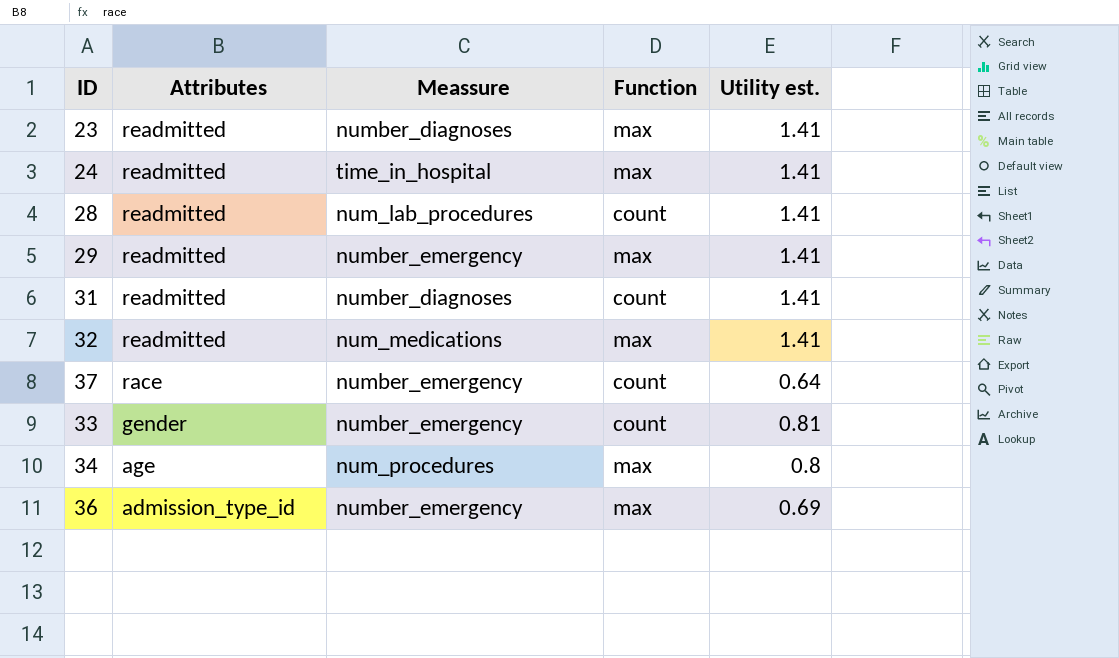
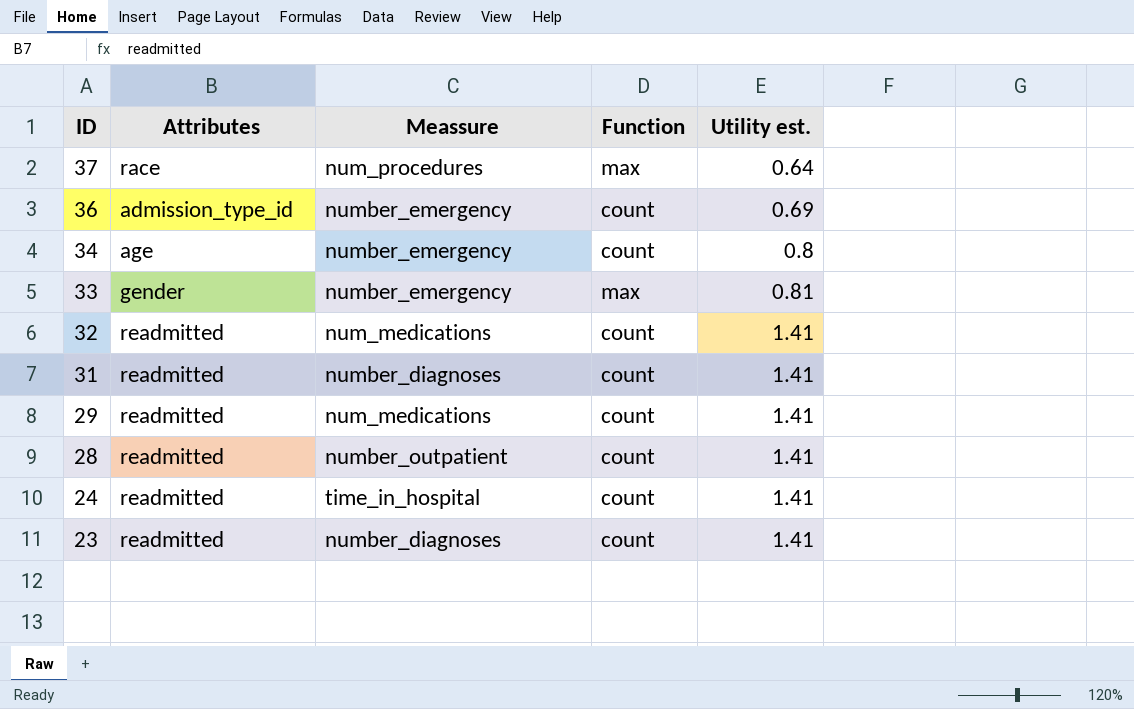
row order: Attributes descending -> ID descending
37 | Meassure: number_emergency -> num_procedures
37 | Function: count -> max
36 | Function: max -> count
34 | Meassure: num_procedures -> number_emergency
34 | Function: max -> count
33 | Function: count -> max
32 | Function: max -> count
29 | Meassure: number_emergency -> num_medications
29 | Function: max -> count
28 | Meassure: num_lab_procedures -> number_outpatient
24 | Function: max -> count
23 | Function: max -> count

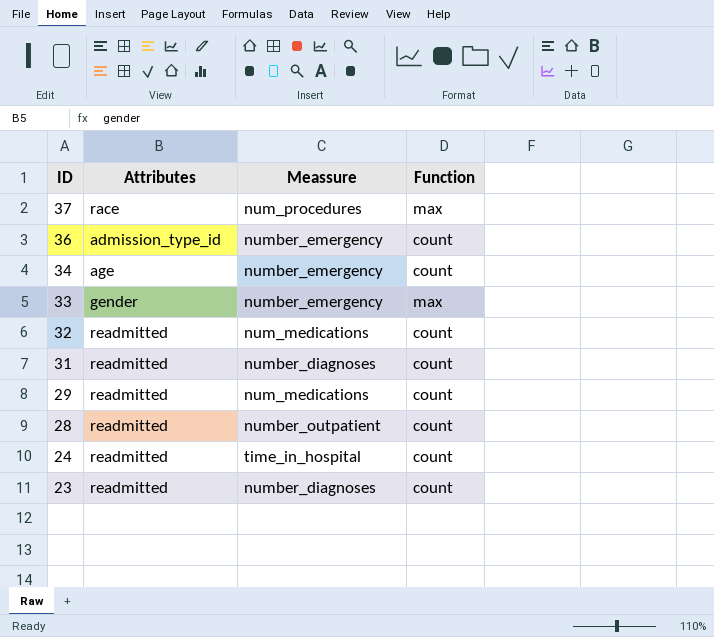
column Utility est. | position: 5 -> none

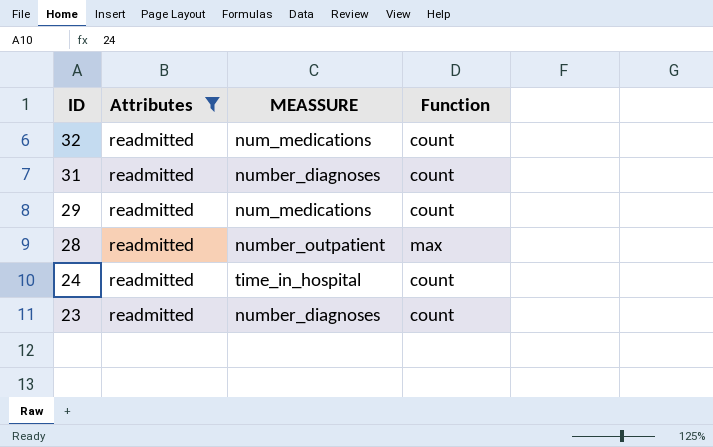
filter: none -> Attributes = readmitted
column name: Meassure -> MEASSURE
28 | Function: count -> max

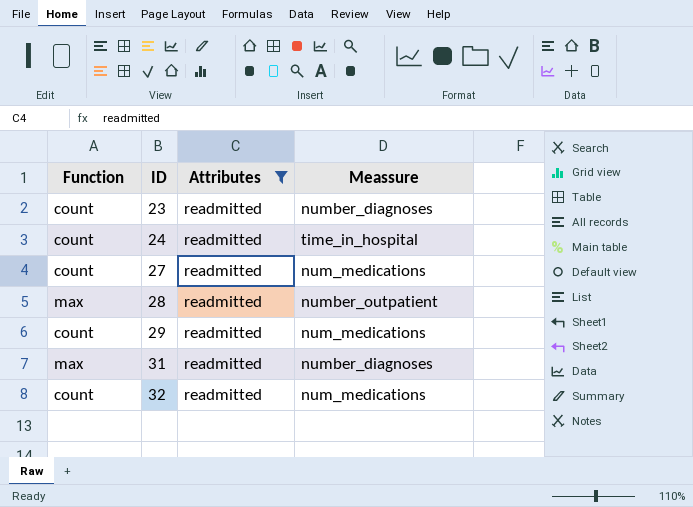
row order: ID descending -> ID ascending
column Function | position: 4 -> 1
column name: MEASSURE -> Meassure
row 27: none -> count | readmitted | num_medications
31 | Function: count -> max

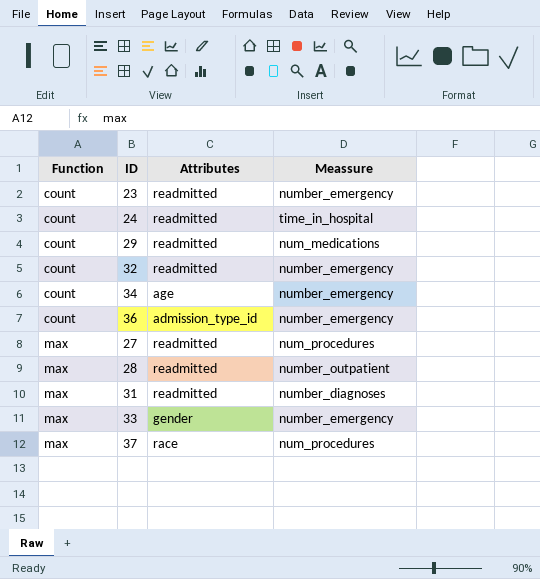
filter: Attributes = readmitted -> none
row order: ID ascending -> Function ascending
23 | Meassure: number_diagnoses -> number_emergency
32 | Meassure: num_medications -> number_emergency
27 | Function: count -> max
27 | Meassure: num_medications -> num_procedures

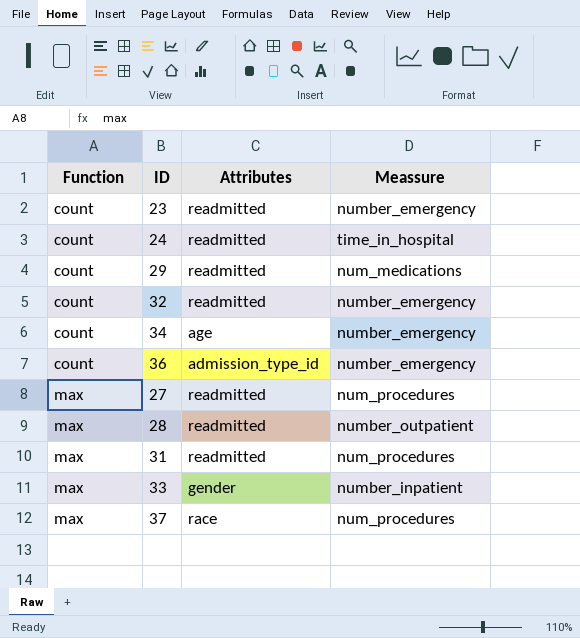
31 | Meassure: number_diagnoses -> num_procedures
33 | Meassure: number_emergency -> number_inpatient

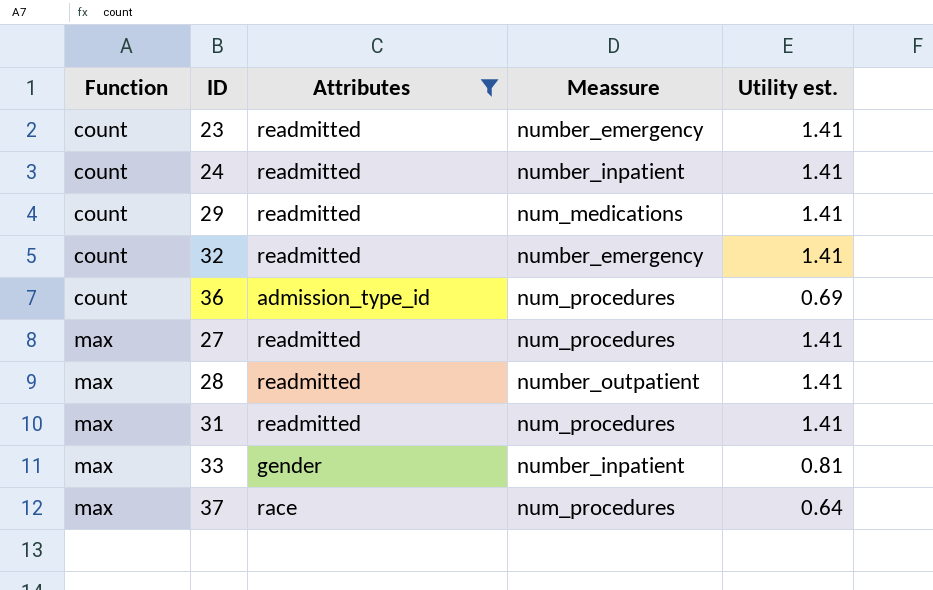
filter: none -> Attributes != age
column Utility est. | position: none -> 5
24 | Meassure: time_in_hospital -> number_inpatient
36 | Meassure: number_emergency -> num_procedures

